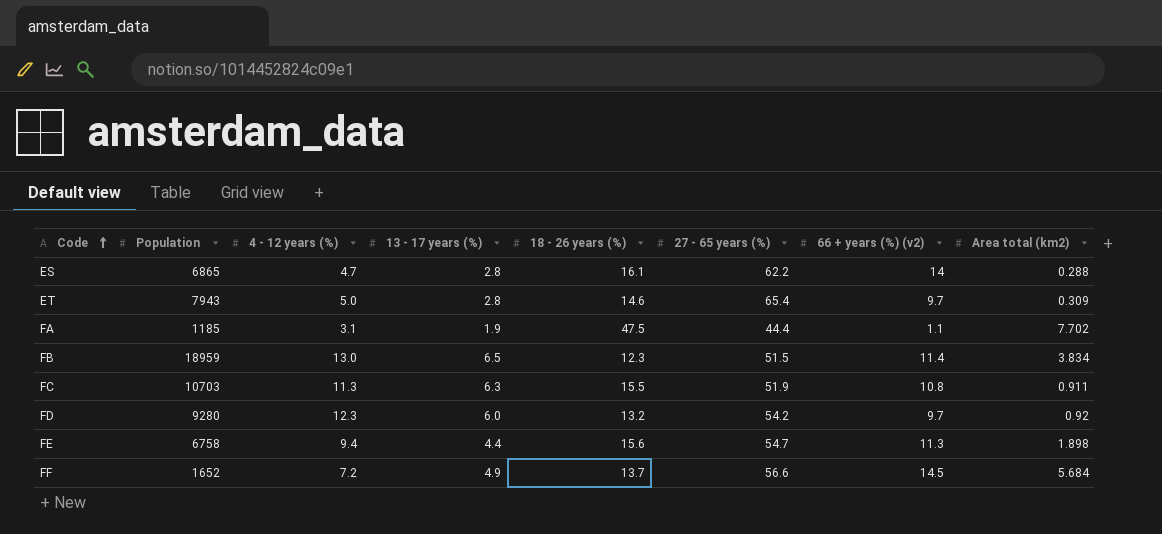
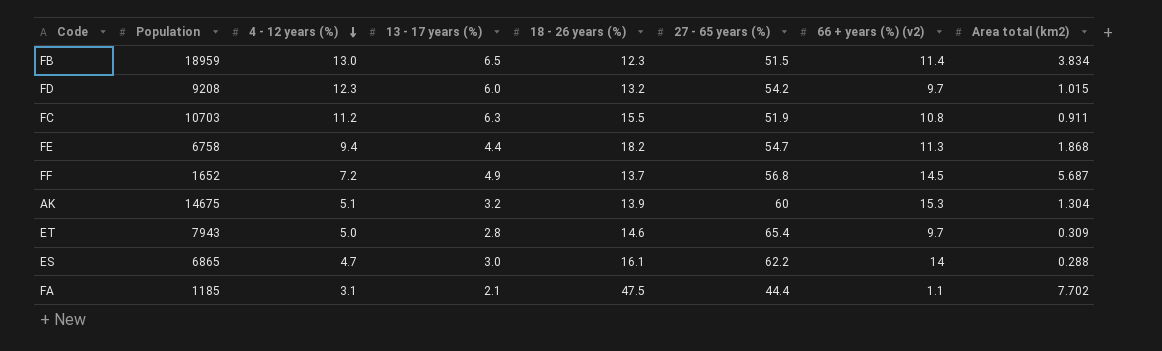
row order: Code ascending -> 4 - 12 years (%) descending
FD | Population: 9280 -> 9208
FD | Area total (km2): 0.92 -> 1.015
FC | 4 - 12 years (%): 11.3 -> 11.2
FE | 18 - 26 years (%): 15.6 -> 18.2
FE | Area total (km2): 1.898 -> 1.868
FF | 27 - 65 years (%): 56.6 -> 56.8
FF | Area total (km2): 5.684 -> 5.687
row AK: none -> 14675 | 5.1 | 3.2 | 13.9 | 60 | 15.3 | 1.304
ES | 13 - 17 years (%): 2.8 -> 3.0
FA | 13 - 17 years (%): 1.9 -> 2.1

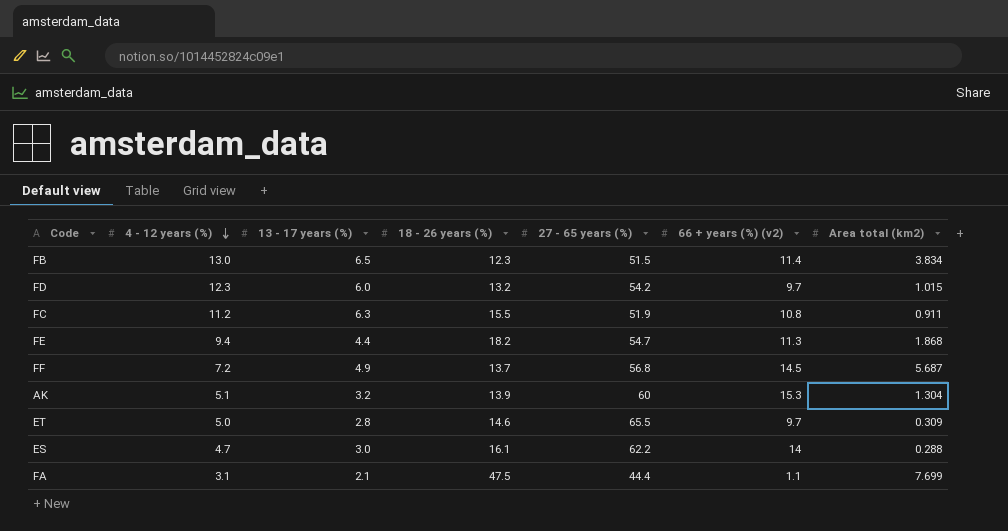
column Population | position: 2 -> none
ET | 27 - 65 years (%): 65.4 -> 65.5
FA | Area total (km2): 7.702 -> 7.699

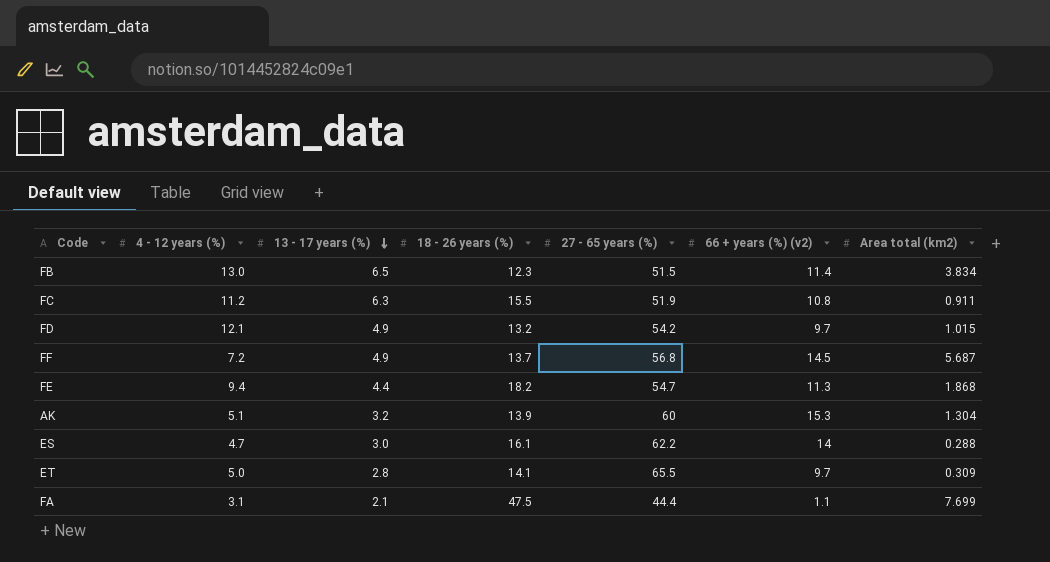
row order: 4 - 12 years (%) descending -> 13 - 17 years (%) descending
FD | 4 - 12 years (%): 12.3 -> 12.1
FD | 13 - 17 years (%): 6.0 -> 4.9
ET | 18 - 26 years (%): 14.6 -> 14.1

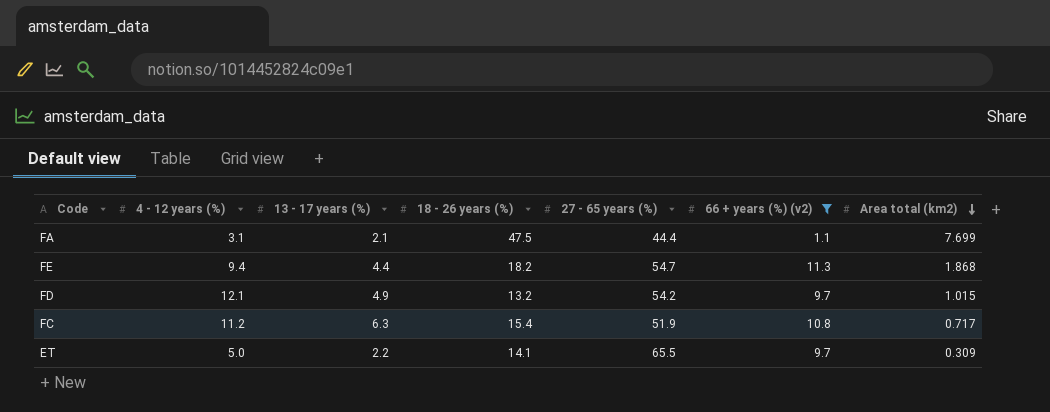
filter: none -> 66 + years (%) (v2) <= 11.3
row order: 13 - 17 years (%) descending -> Area total (km2) descending
FC | 18 - 26 years (%): 15.5 -> 15.4
FC | Area total (km2): 0.911 -> 0.717
ET | 13 - 17 years (%): 2.8 -> 2.2

